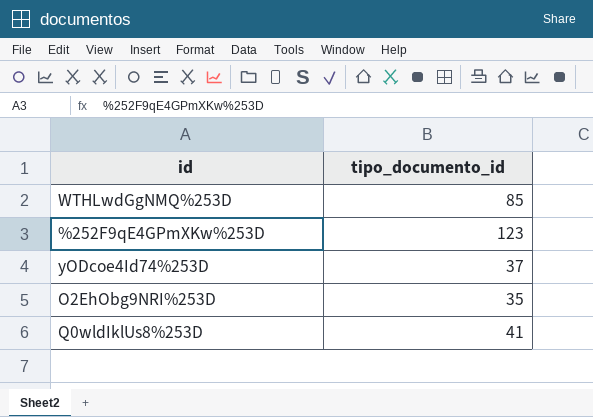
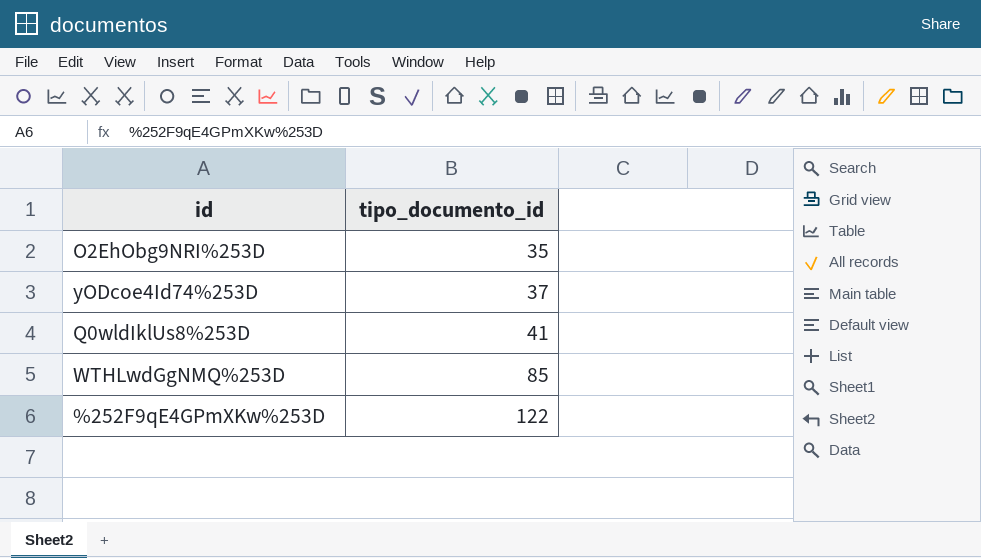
row order: none -> tipo_documento_id ascending
%252F9qE4GPmXKw%253D | tipo_documento_id: 123 -> 122

